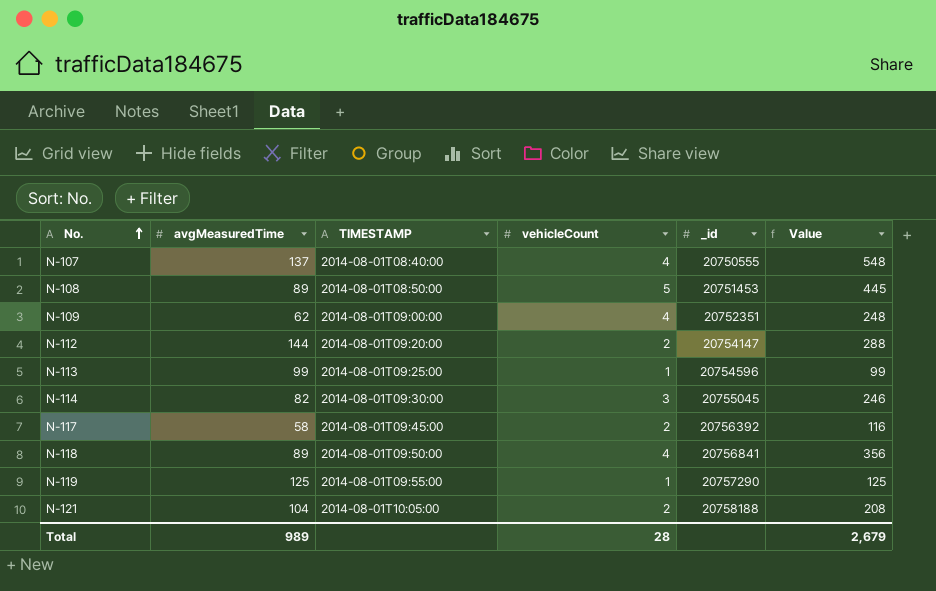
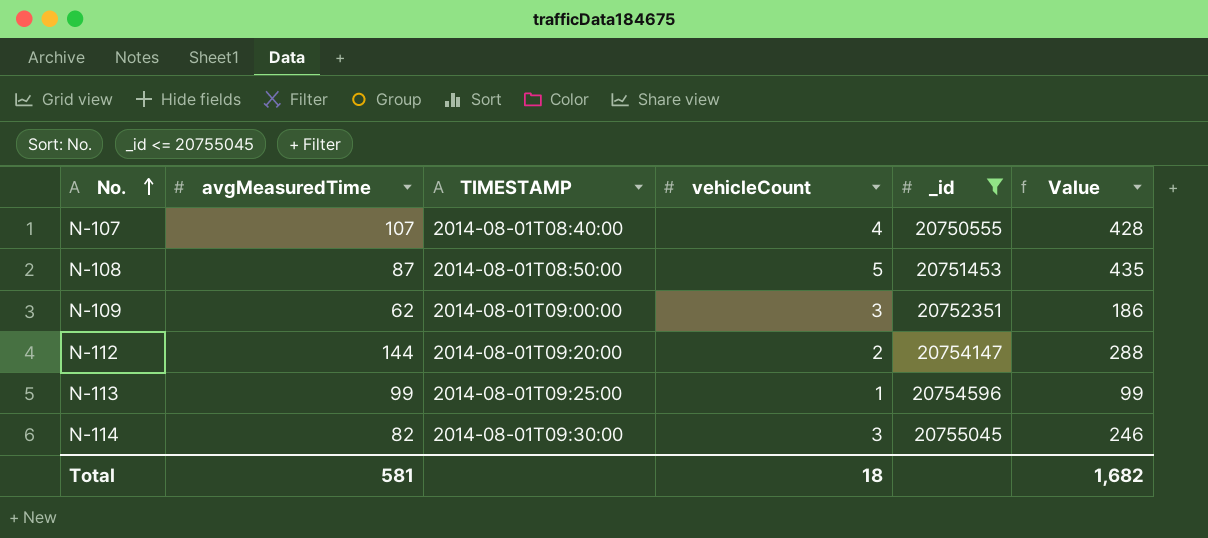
filter: none -> _id <= 20755045
N-107 | avgMeasuredTime: 137 -> 107
N-107 | Value: 548 -> 428
N-108 | avgMeasuredTime: 89 -> 87
N-108 | Value: 445 -> 435
N-109 | vehicleCount: 4 -> 3
N-109 | Value: 248 -> 186
Total | avgMeasuredTime: 989 -> 581
Total | vehicleCount: 28 -> 18
Total | Value: 2,679 -> 1,682

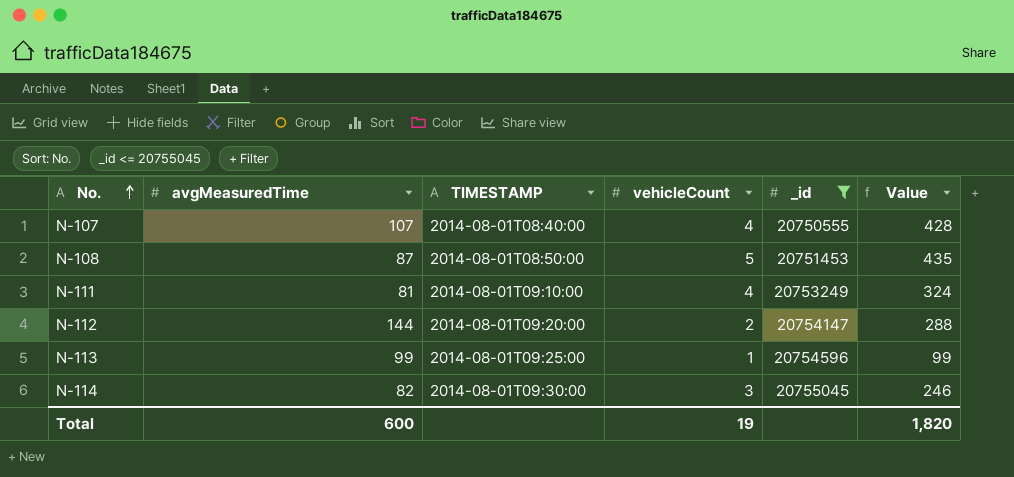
row N-109: 62 | 2014-08-01T09:00:00 | 3 | 20752351 | 186 -> none
row N-111: none -> 81 | 2014-08-01T09:10:00 | 4 | 20753249 | 324
Total | avgMeasuredTime: 581 -> 600
Total | vehicleCount: 18 -> 19
Total | Value: 1,682 -> 1,820

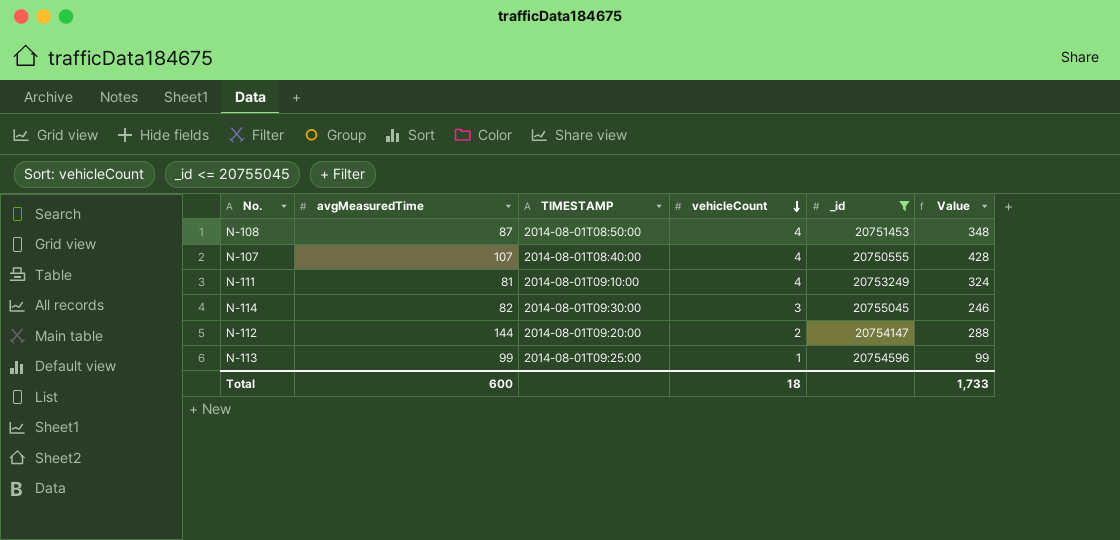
row order: No. ascending -> vehicleCount descending
N-108 | vehicleCount: 5 -> 4
N-108 | Value: 435 -> 348
Total | vehicleCount: 19 -> 18
Total | Value: 1,820 -> 1,733

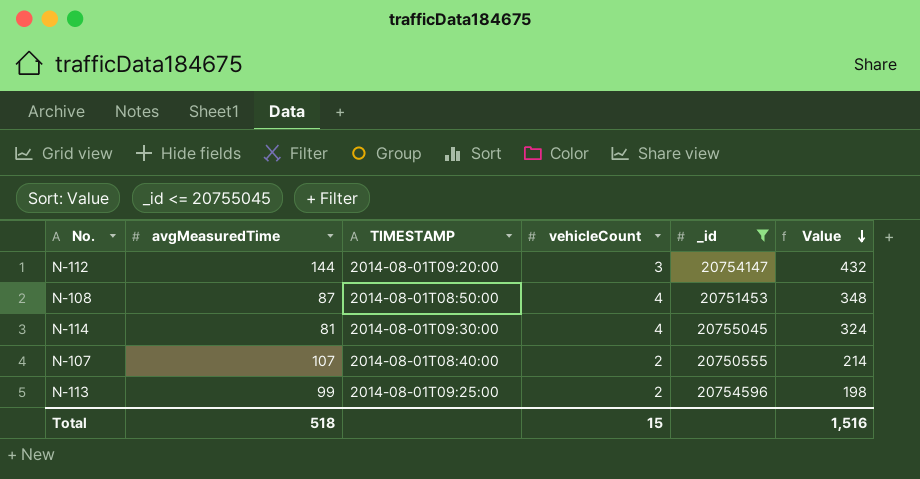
row order: vehicleCount descending -> Value descending
row N-111: 81 | 2014-08-01T09:10:00 | 4 | 20753249 | 324 -> none
N-112 | vehicleCount: 2 -> 3
N-112 | Value: 288 -> 432
N-114 | avgMeasuredTime: 82 -> 81
N-114 | vehicleCount: 3 -> 4
N-114 | Value: 246 -> 324
N-107 | vehicleCount: 4 -> 2
N-107 | Value: 428 -> 214
N-113 | vehicleCount: 1 -> 2
N-113 | Value: 99 -> 198
Total | avgMeasuredTime: 600 -> 518
Total | vehicleCount: 18 -> 15
Total | Value: 1,733 -> 1,516

